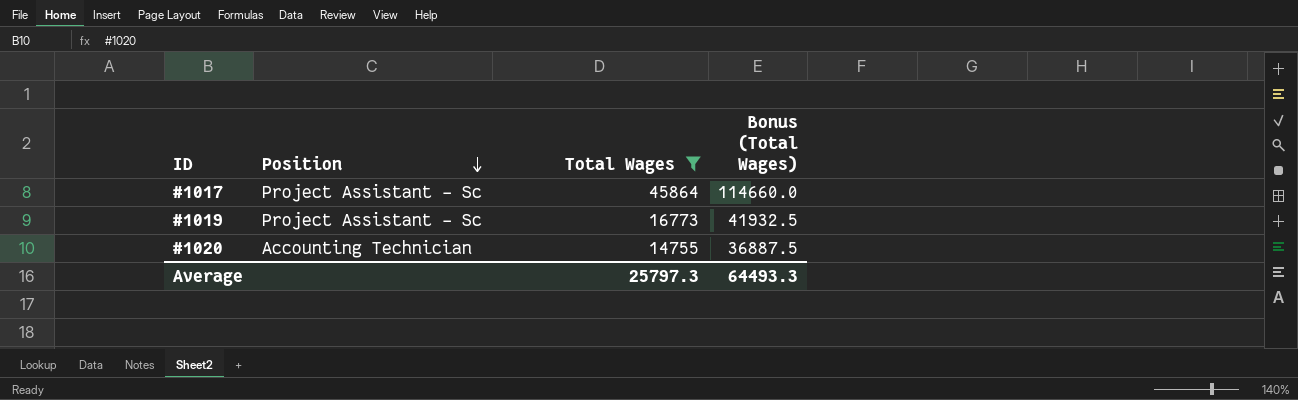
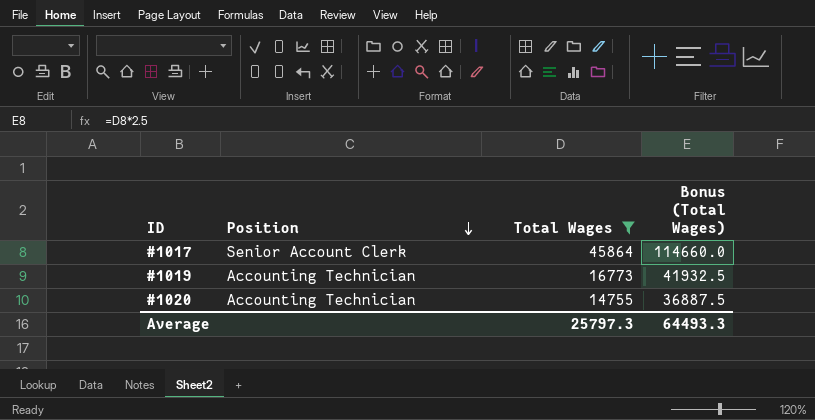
#1017 | Position: Project Assistant - Sc -> Senior Account Clerk
#1019 | Position: Project Assistant - Sc -> Accounting Technician

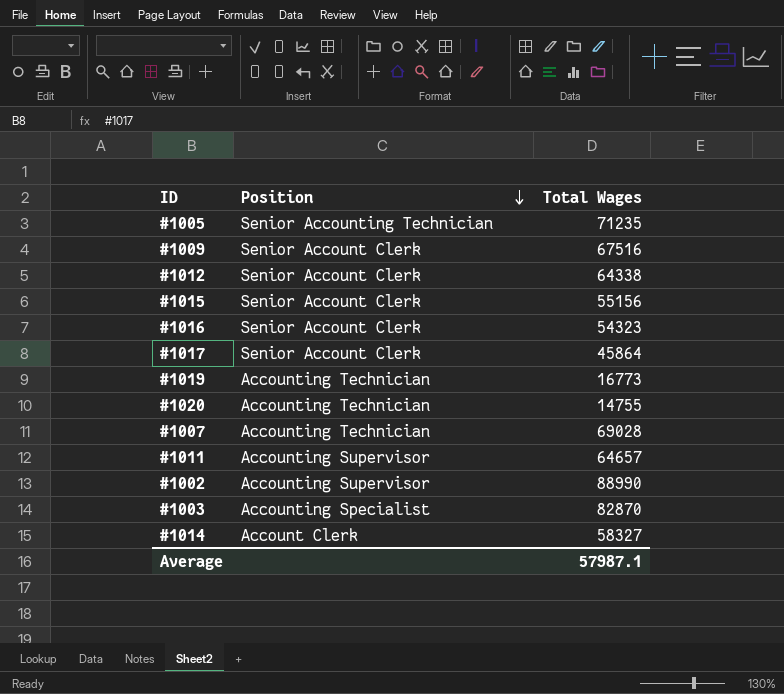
filter: Total Wages <= 45864 -> none
column Bonus (Total Wages) | formula: [Total Wages] * 2.5 -> none
Average | Total Wages: 25797.3 -> 57987.1

